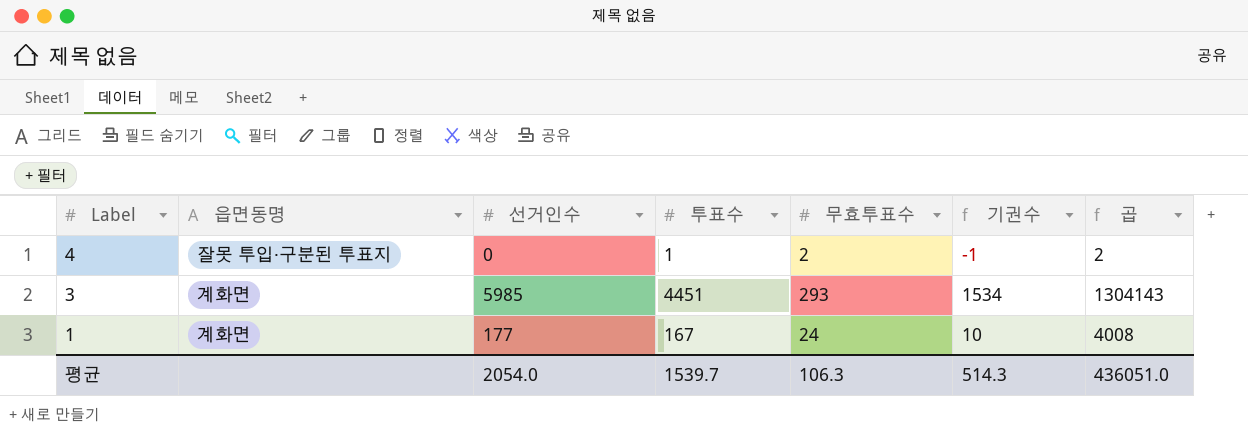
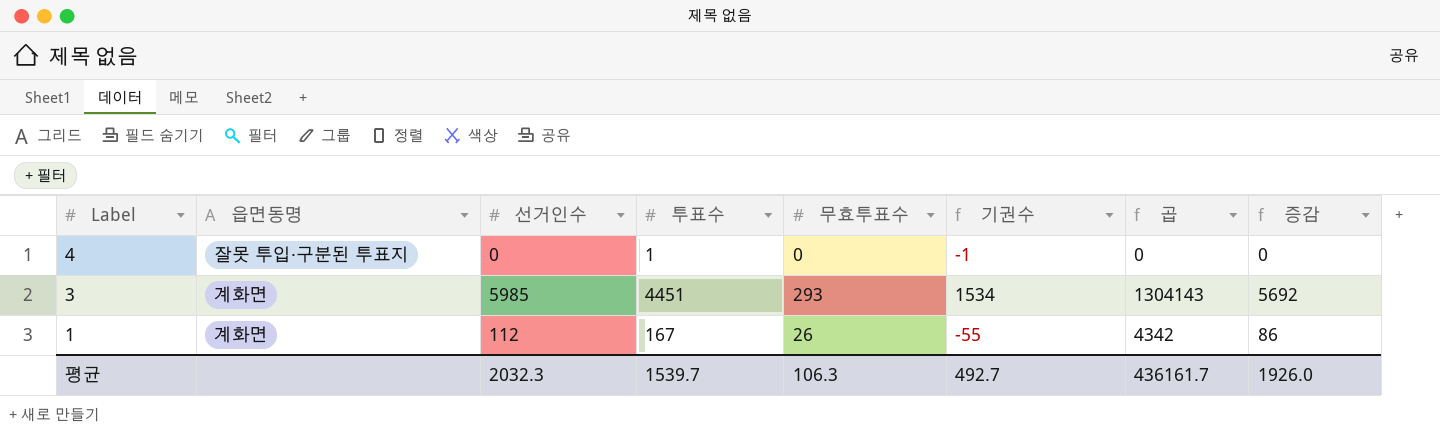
column 증감 | formula: none -> [선거인수] - [무효투표수]
4 | 무효투표수: 2 -> 0
4 | 곱: 2 -> 0
1 | 선거인수: 177 -> 112
1 | 무효투표수: 24 -> 26
1 | 기권수: 10 -> -55
1 | 곱: 4008 -> 4342
평균 | 선거인수: 2054.0 -> 2032.3
평균 | 기권수: 514.3 -> 492.7
평균 | 곱: 436051.0 -> 436161.7

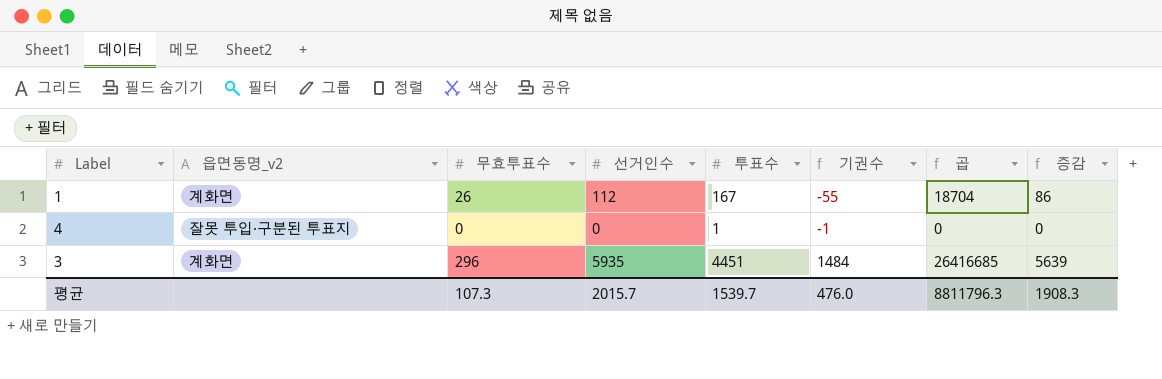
row order: Label descending -> 기권수 ascending
column name: 읍면동명 -> 읍면동명_v2
column 무효투표수 | position: 5 -> 3
column 곱 | formula: [투표수] * [무효투표수] -> [선거인수] * [투표수]
3 | 무효투표수: 293 -> 296
3 | 선거인수: 5985 -> 5935
3 | 기권수: 1534 -> 1484
3 | 증감: 5692 -> 5639
평균 | 무효투표수: 106.3 -> 107.3
평균 | 선거인수: 2032.3 -> 2015.7
평균 | 기권수: 492.7 -> 476.0
평균 | 곱: 436161.7 -> 8811796.3
평균 | 증감: 1926.0 -> 1908.3

